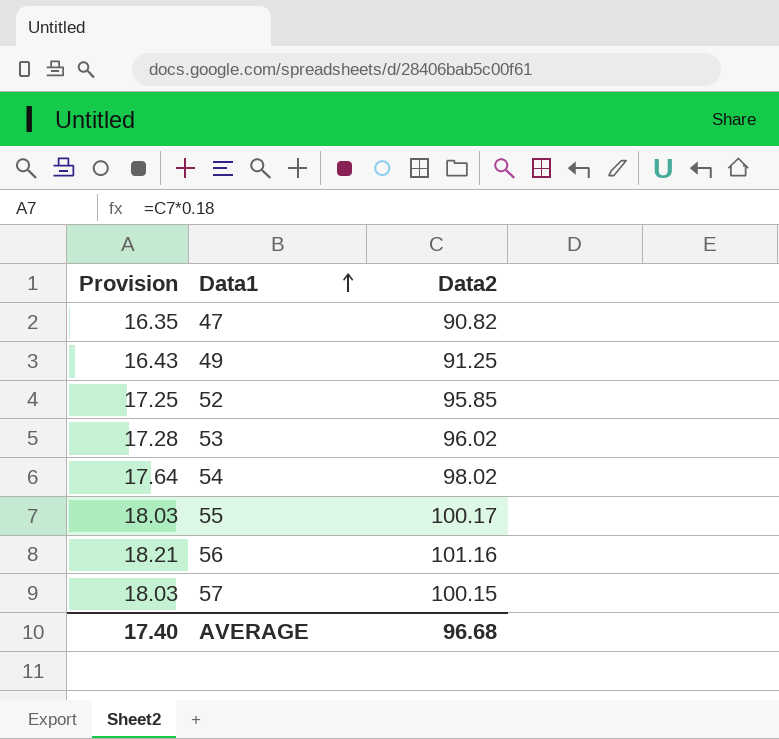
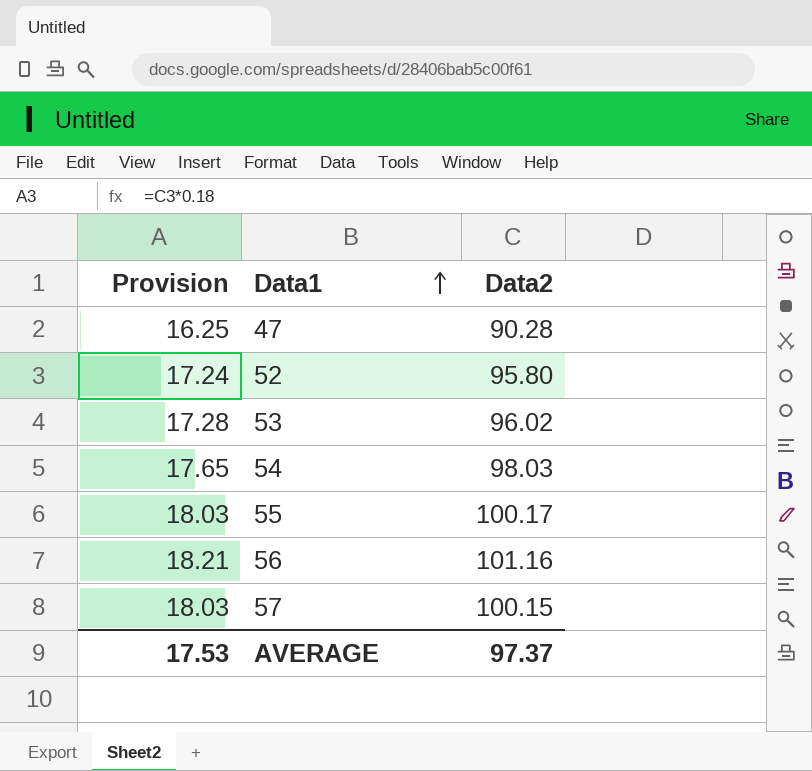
row 49: 16.43 | 91.25 -> none
47 | Provision: 16.35 -> 16.25
47 | Data2: 90.82 -> 90.28
52 | Provision: 17.25 -> 17.24
52 | Data2: 95.85 -> 95.80
54 | Provision: 17.64 -> 17.65
54 | Data2: 98.02 -> 98.03
AVERAGE | Provision: 17.40 -> 17.53
AVERAGE | Data2: 96.68 -> 97.37

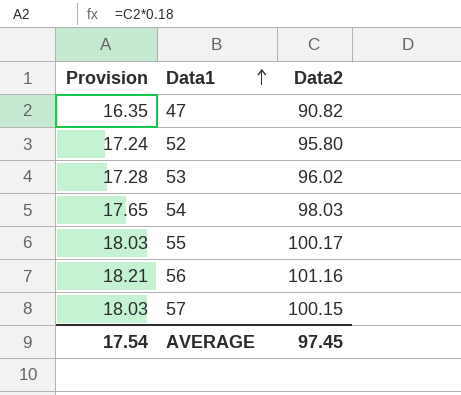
47 | Provision: 16.25 -> 16.35
47 | Data2: 90.28 -> 90.82
AVERAGE | Provision: 17.53 -> 17.54
AVERAGE | Data2: 97.37 -> 97.45

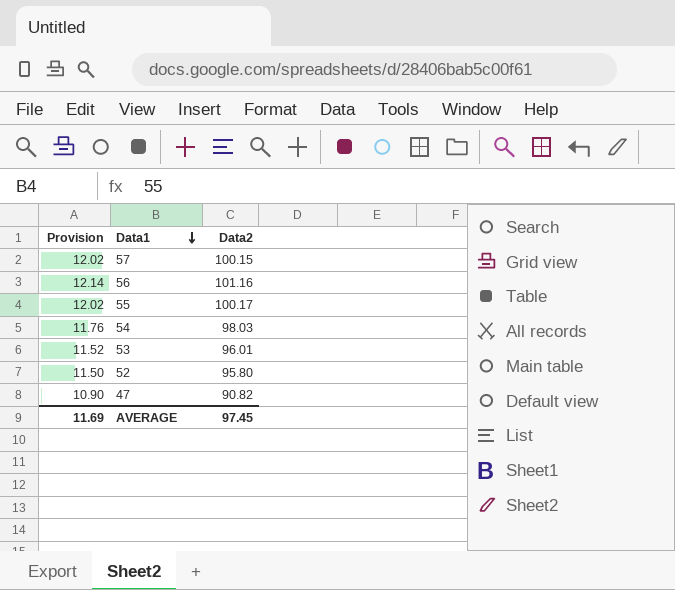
row order: Data1 ascending -> Data1 descending
column Provision | formula: [Data2] * 0.18 -> [Data2] * 0.12
53 | Data2: 96.02 -> 96.01
AVERAGE | Provision: 17.54 -> 11.69

